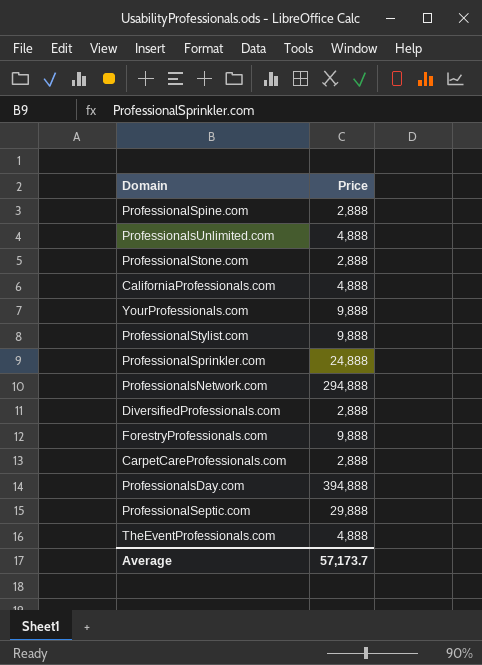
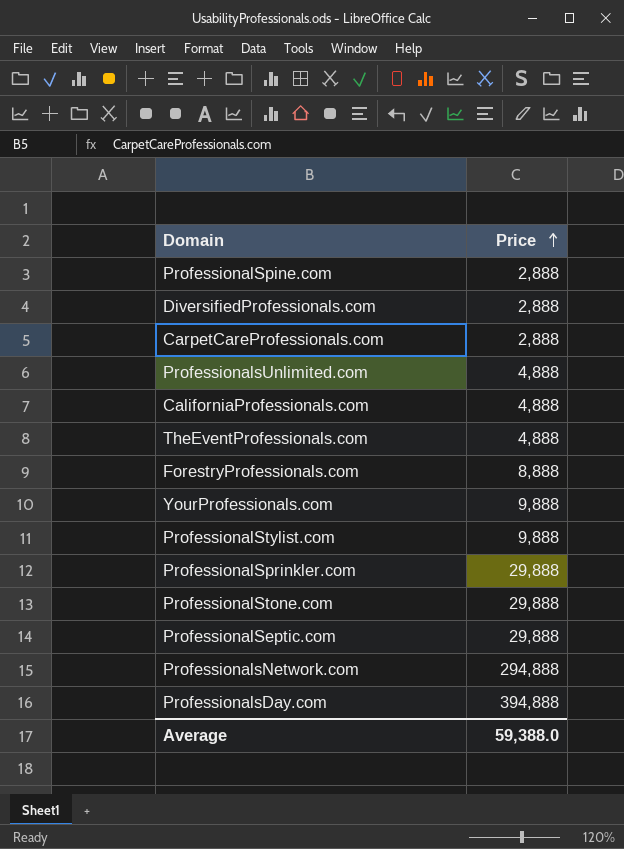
row order: none -> Price ascending
ForestryProfessionals.com | Price: 9,888 -> 8,888
ProfessionalSprinkler.com | Price: 24,888 -> 29,888
ProfessionalStone.com | Price: 2,888 -> 29,888
Average | Price: 57,173.7 -> 59,388.0

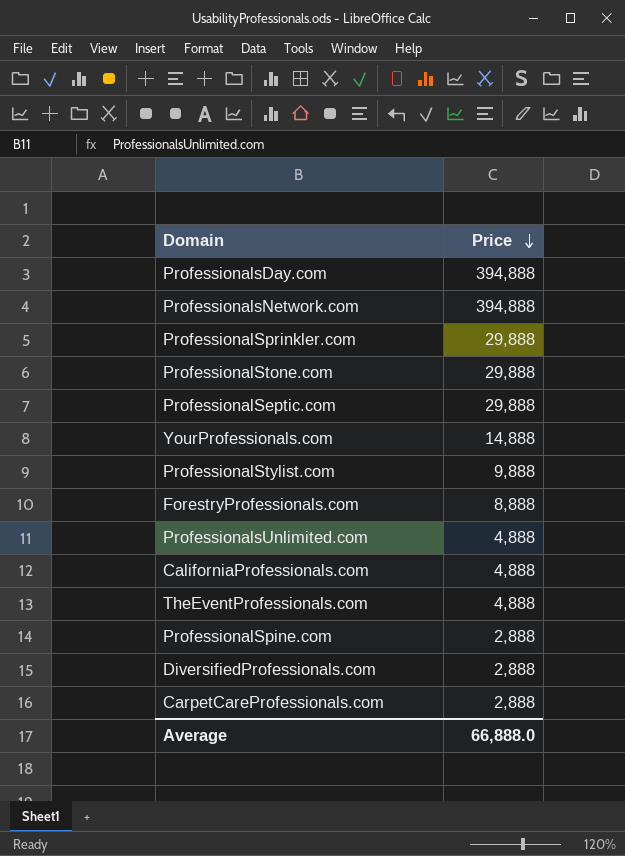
row order: Price ascending -> Price descending
ProfessionalsNetwork.com | Price: 294,888 -> 394,888
YourProfessionals.com | Price: 9,888 -> 14,888
Average | Price: 59,388.0 -> 66,888.0

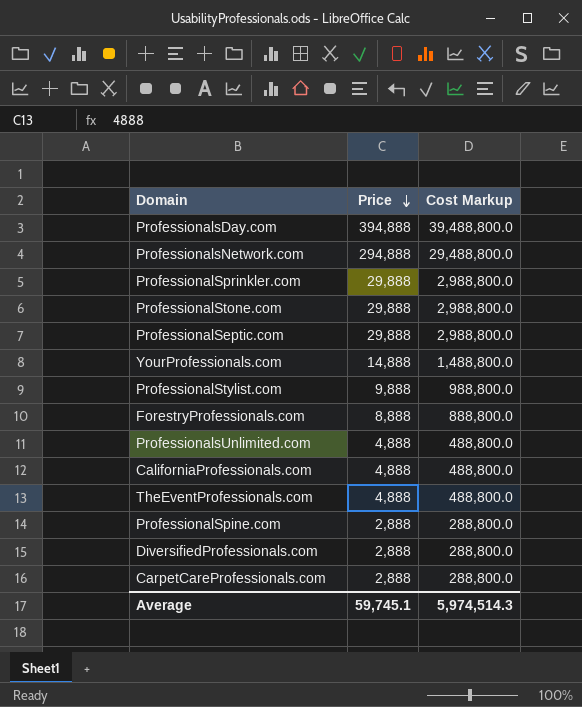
column Cost Markup | formula: none -> [Price] * 100
ProfessionalsNetwork.com | Price: 394,888 -> 294,888
Average | Price: 66,888.0 -> 59,745.1

